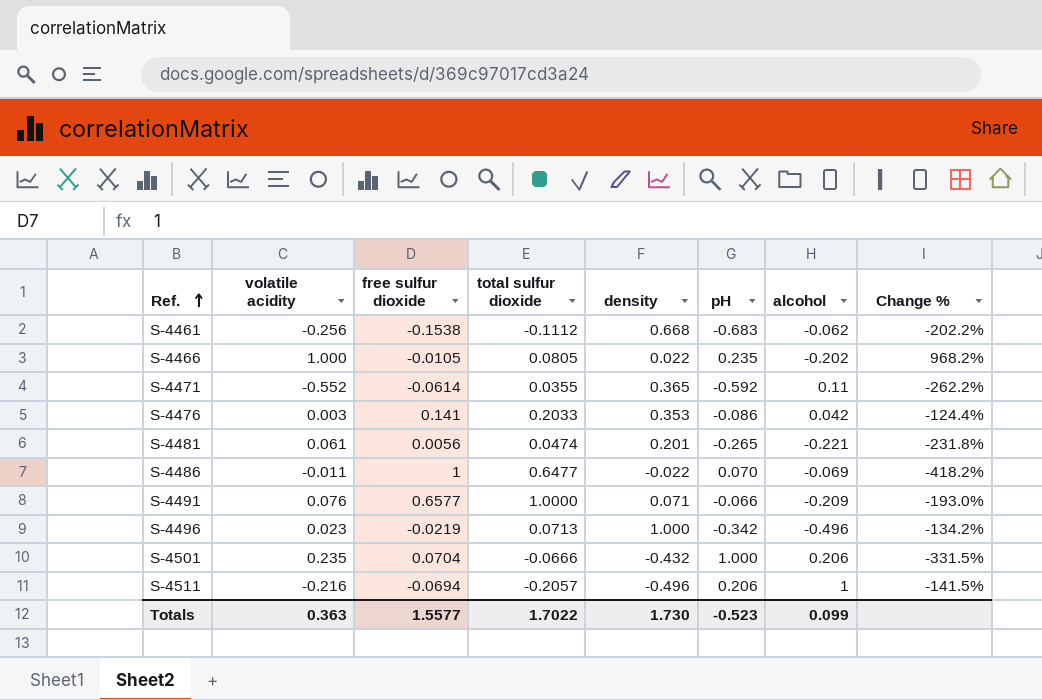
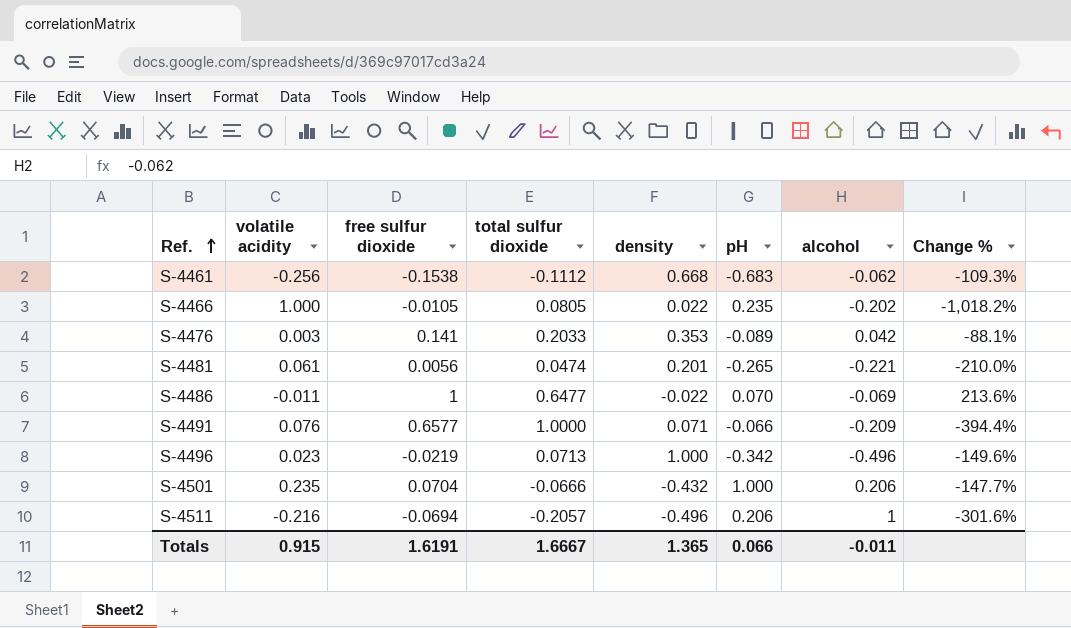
column Change % | formula: ([pH] - [density]) / [density] -> ([alcohol] - [density]) / [density]
row S-4471: -0.552 | -0.0614 | 0.0355 | 0.365 | -0.592 | 0.11 | -262.2% -> none
S-4476 | pH: -0.086 -> -0.089
Totals | volatile acidity: 0.363 -> 0.915
Totals | free sulfur dioxide: 1.5577 -> 1.6191
Totals | total sulfur dioxide: 1.7022 -> 1.6667
Totals | density: 1.730 -> 1.365
Totals | pH: -0.523 -> 0.066
Totals | alcohol: 0.099 -> -0.011

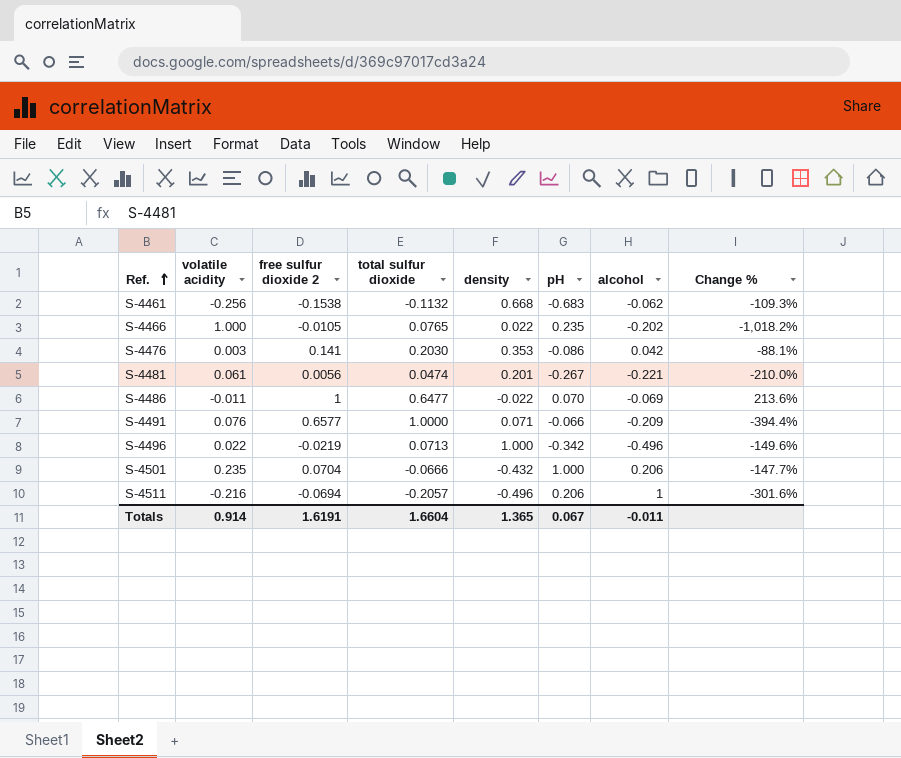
column name: free sulfur dioxide -> free sulfur dioxide 2
S-4461 | total sulfur dioxide: -0.1112 -> -0.1132
S-4466 | total sulfur dioxide: 0.0805 -> 0.0765
S-4476 | total sulfur dioxide: 0.2033 -> 0.2030
S-4476 | pH: -0.089 -> -0.086
S-4481 | pH: -0.265 -> -0.267
S-4496 | volatile acidity: 0.023 -> 0.022
Totals | volatile acidity: 0.915 -> 0.914
Totals | total sulfur dioxide: 1.6667 -> 1.6604
Totals | pH: 0.066 -> 0.067

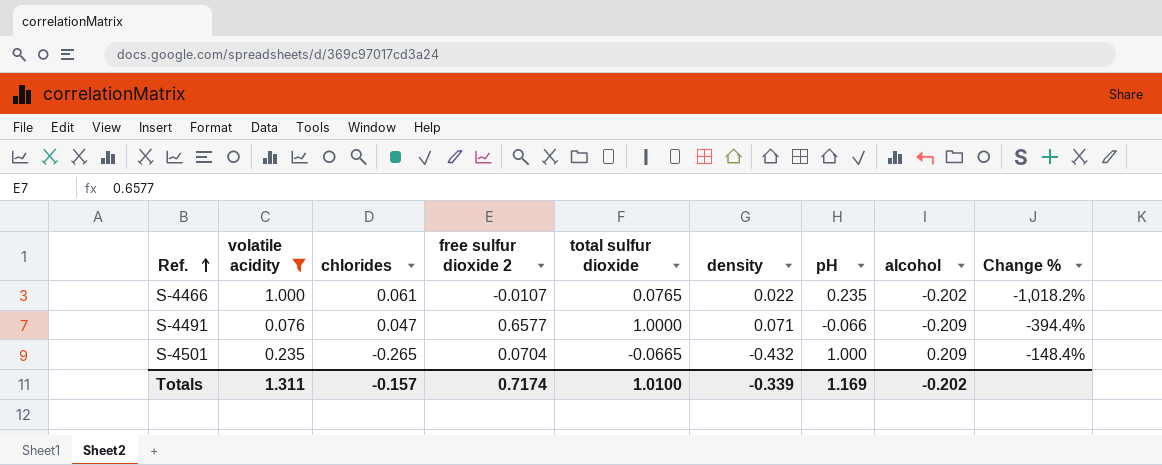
filter: none -> volatile acidity >= 0.076
column chlorides | position: none -> 3
S-4466 | free sulfur dioxide 2: -0.0105 -> -0.0107
S-4501 | total sulfur dioxide: -0.0666 -> -0.0665
S-4501 | alcohol: 0.206 -> 0.209
S-4501 | Change %: -147.7% -> -148.4%
Totals | volatile acidity: 0.914 -> 1.311
Totals | free sulfur dioxide 2: 1.6191 -> 0.7174
Totals | total sulfur dioxide: 1.6604 -> 1.0100
Totals | density: 1.365 -> -0.339
Totals | pH: 0.067 -> 1.169
Totals | alcohol: -0.011 -> -0.202

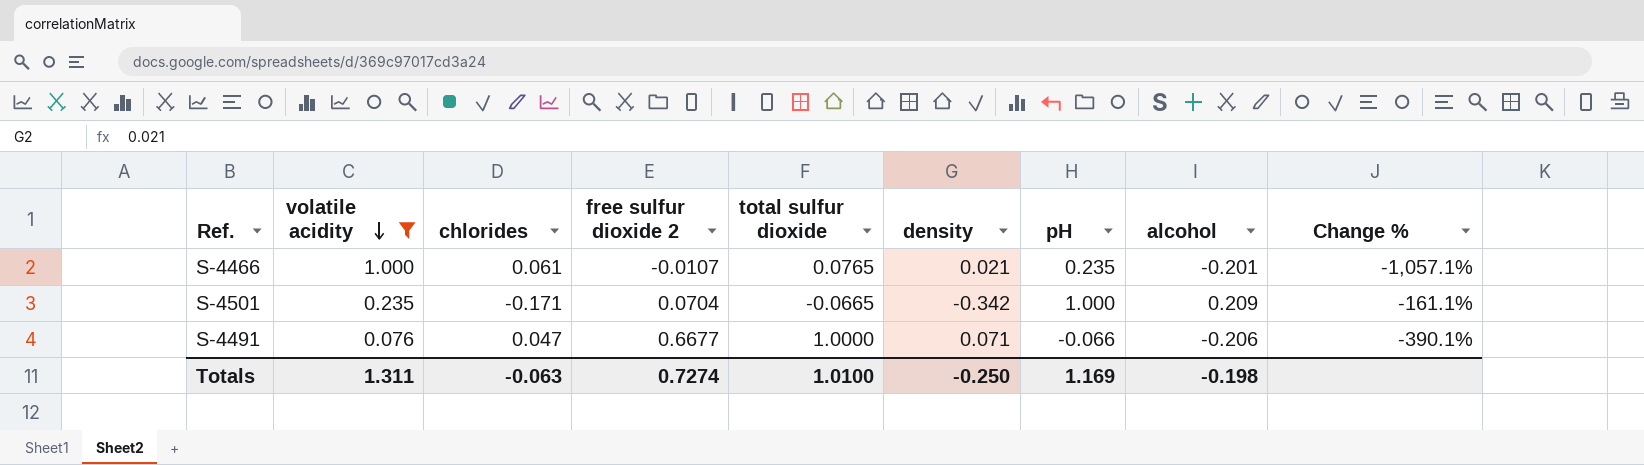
row order: Ref. ascending -> volatile acidity descending
S-4466 | density: 0.022 -> 0.021
S-4466 | alcohol: -0.202 -> -0.201
S-4466 | Change %: -1,018.2% -> -1,057.1%
S-4501 | chlorides: -0.265 -> -0.171
S-4501 | density: -0.432 -> -0.342
S-4501 | Change %: -148.4% -> -161.1%
S-4491 | free sulfur dioxide 2: 0.6577 -> 0.6677
S-4491 | alcohol: -0.209 -> -0.206
S-4491 | Change %: -394.4% -> -390.1%
Totals | chlorides: -0.157 -> -0.063
Totals | free sulfur dioxide 2: 0.7174 -> 0.7274
Totals | density: -0.339 -> -0.250
Totals | alcohol: -0.202 -> -0.198

